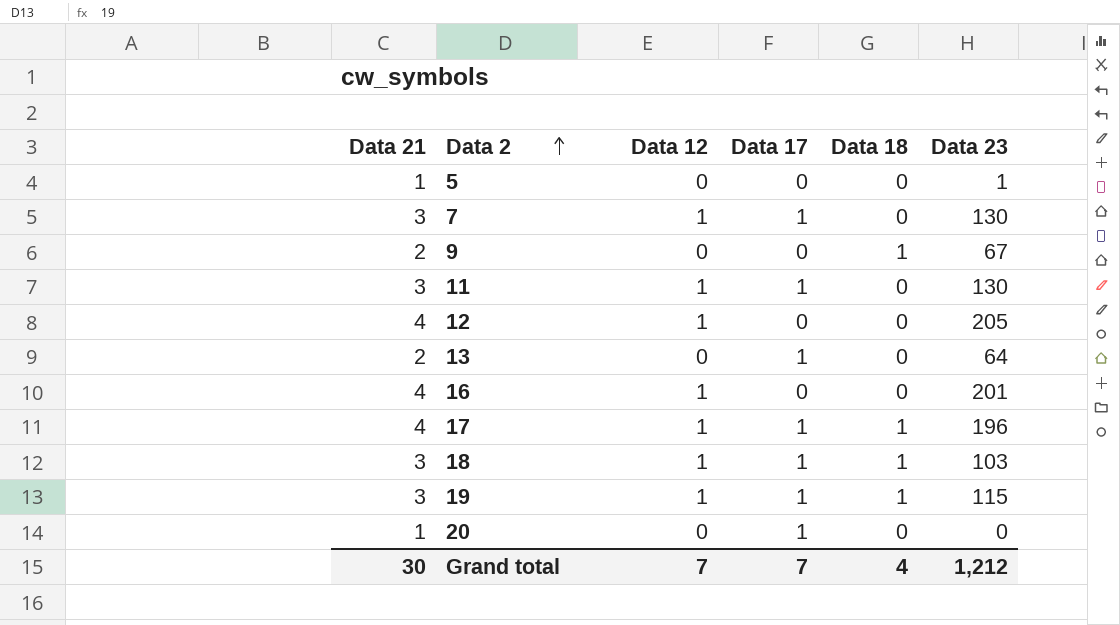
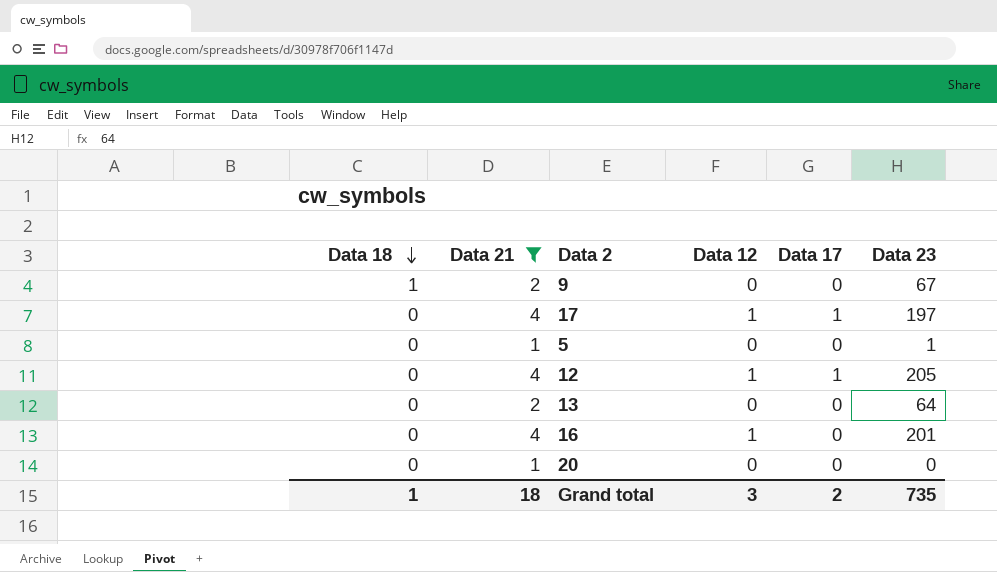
filter: none -> Data 21 != 3
row order: Data 2 ascending -> Data 18 descending
column Data 18 | position: 5 -> 1
17 | Data 18: 1 -> 0
17 | Data 23: 196 -> 197
12 | Data 17: 0 -> 1
13 | Data 17: 1 -> 0
20 | Data 17: 1 -> 0
Grand total | Data 18: 4 -> 1
Grand total | Data 21: 30 -> 18
Grand total | Data 12: 7 -> 3
Grand total | Data 17: 7 -> 2
Grand total | Data 23: 1,212 -> 735

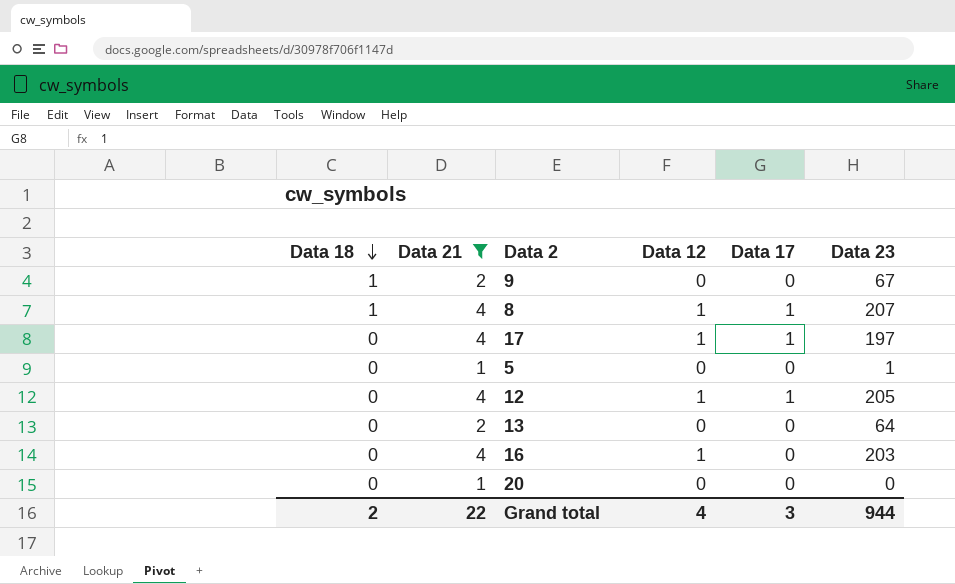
row 8: none -> 1 | 4 | 1 | 1 | 207
16 | Data 23: 201 -> 203
Grand total | Data 18: 1 -> 2
Grand total | Data 21: 18 -> 22
Grand total | Data 12: 3 -> 4
Grand total | Data 17: 2 -> 3
Grand total | Data 23: 735 -> 944

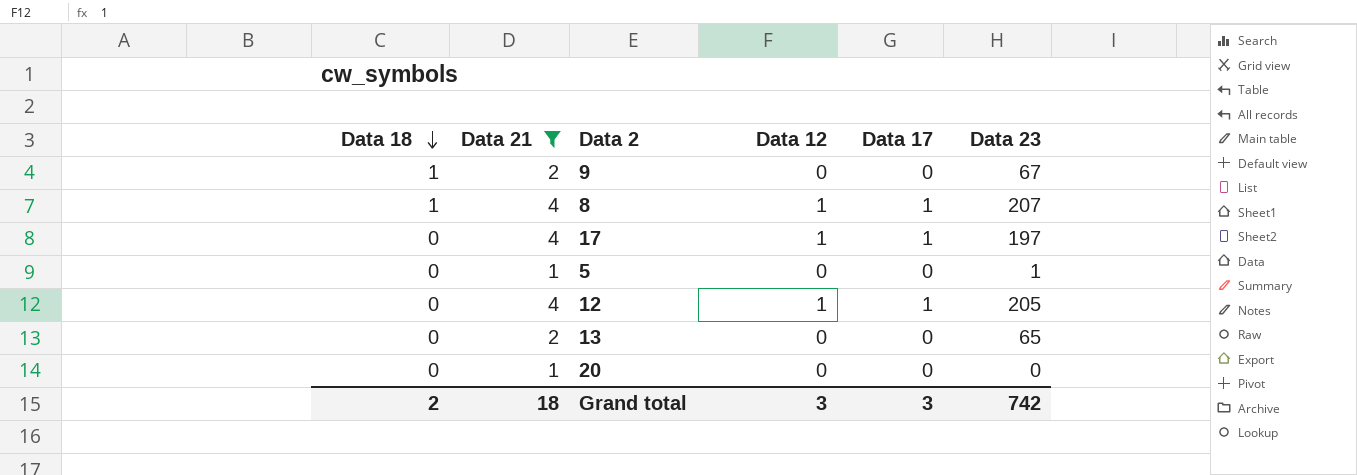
row 16: 0 | 4 | 1 | 0 | 203 -> none
13 | Data 23: 64 -> 65
Grand total | Data 21: 22 -> 18
Grand total | Data 12: 4 -> 3
Grand total | Data 23: 944 -> 742

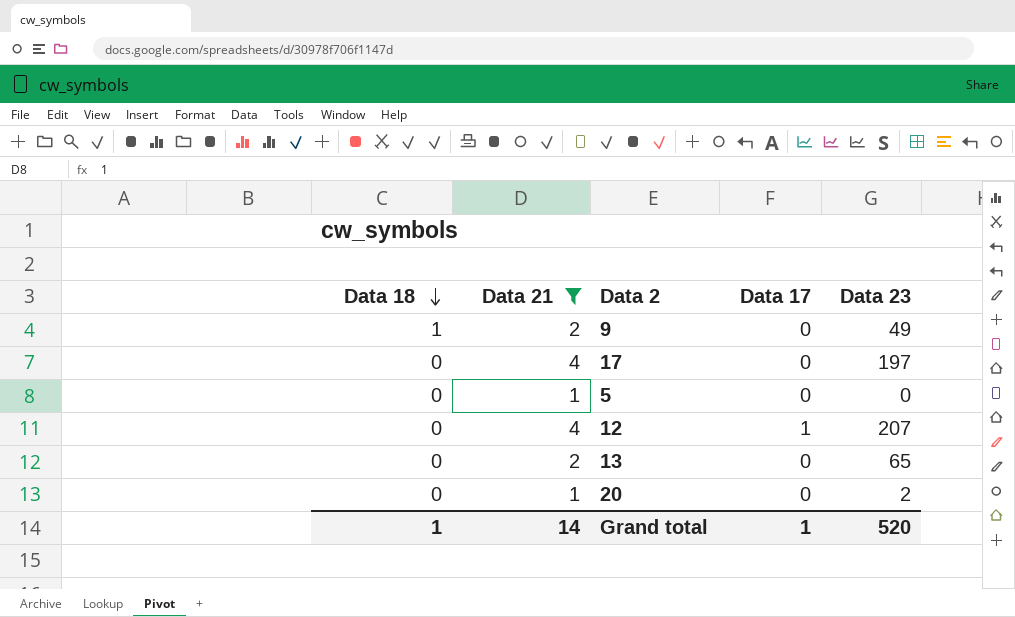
column Data 12 | position: 4 -> none
row 8: 1 | 4 | 1 | 1 | 207 -> none
9 | Data 23: 67 -> 49
17 | Data 17: 1 -> 0
5 | Data 23: 1 -> 0
12 | Data 23: 205 -> 207
20 | Data 23: 0 -> 2
Grand total | Data 18: 2 -> 1
Grand total | Data 21: 18 -> 14
Grand total | Data 17: 3 -> 1
Grand total | Data 23: 742 -> 520

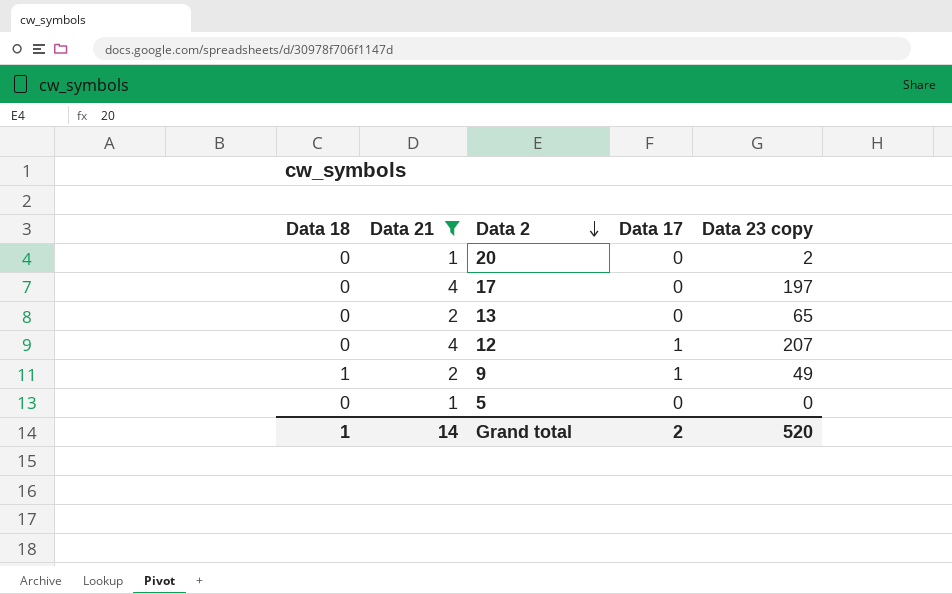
row order: Data 18 descending -> Data 2 descending
column name: Data 23 -> Data 23 copy
9 | Data 17: 0 -> 1
Grand total | Data 17: 1 -> 2

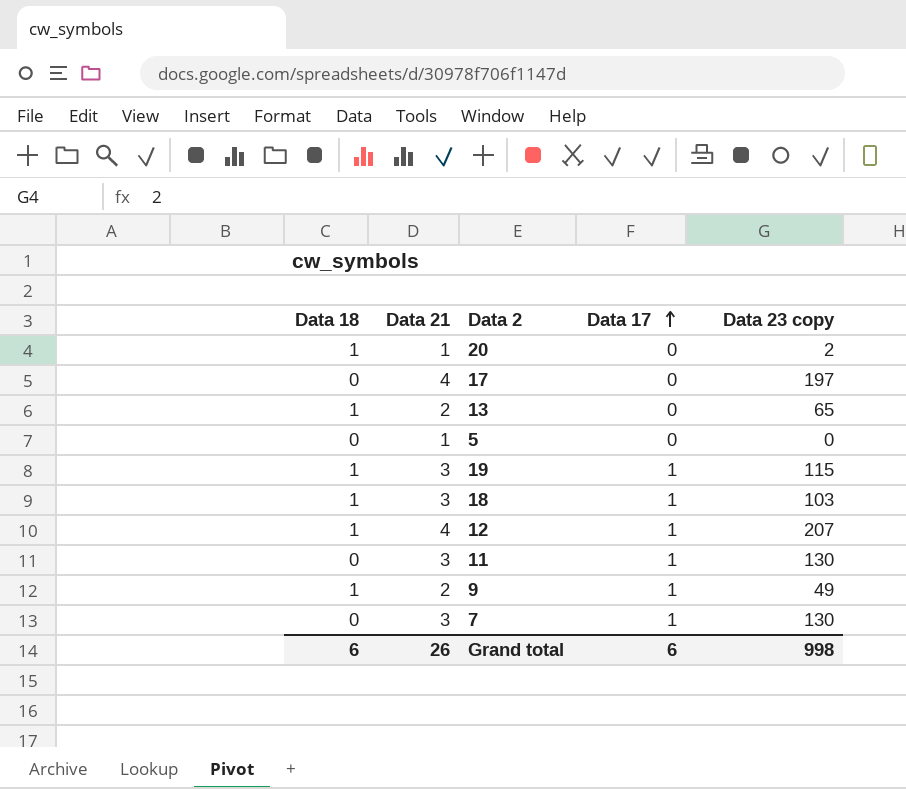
filter: Data 21 != 3 -> none
row order: Data 2 descending -> Data 17 ascending
20 | Data 18: 0 -> 1
13 | Data 18: 0 -> 1
12 | Data 18: 0 -> 1
Grand total | Data 18: 1 -> 6
Grand total | Data 21: 14 -> 26
Grand total | Data 17: 2 -> 6
Grand total | Data 23 copy: 520 -> 998

